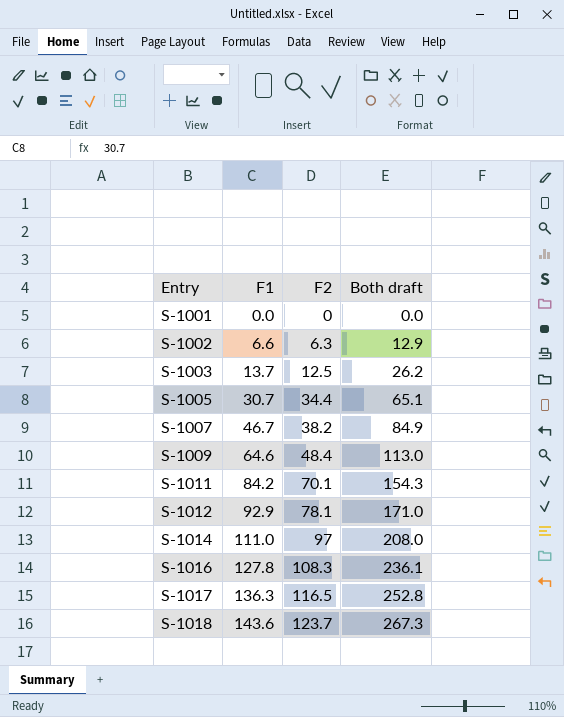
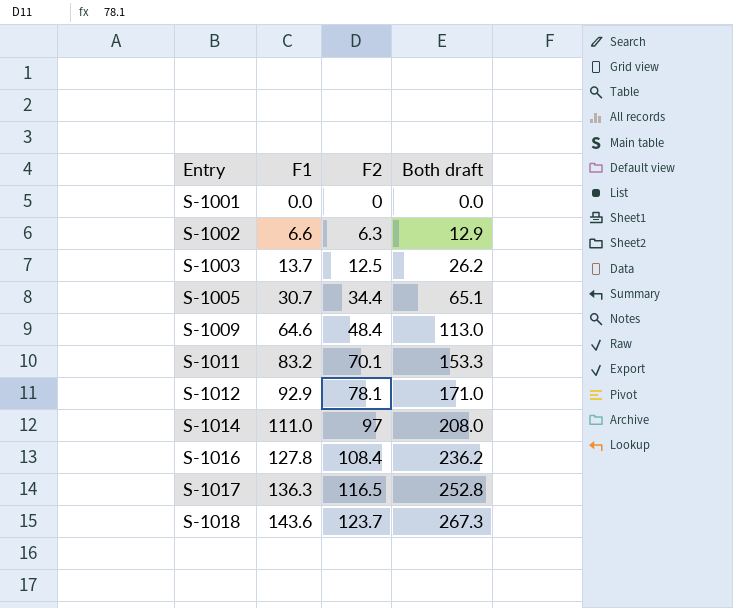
row S-1007: 46.7 | 38.2 | 84.9 -> none
S-1011 | F1: 84.2 -> 83.2
S-1011 | Both draft: 154.3 -> 153.3
S-1016 | F2: 108.3 -> 108.4
S-1016 | Both draft: 236.1 -> 236.2

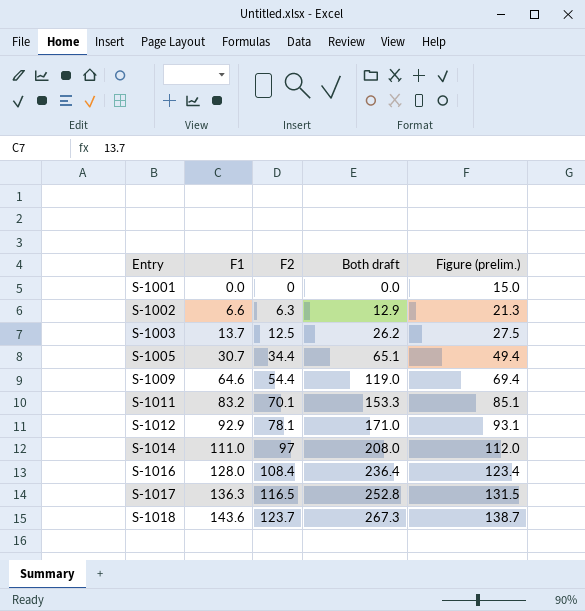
column Figure (prelim.) | formula: none -> [F2] + 15
S-1009 | F2: 48.4 -> 54.4
S-1009 | Both draft: 113.0 -> 119.0
S-1016 | F1: 127.8 -> 128.0
S-1016 | Both draft: 236.2 -> 236.4

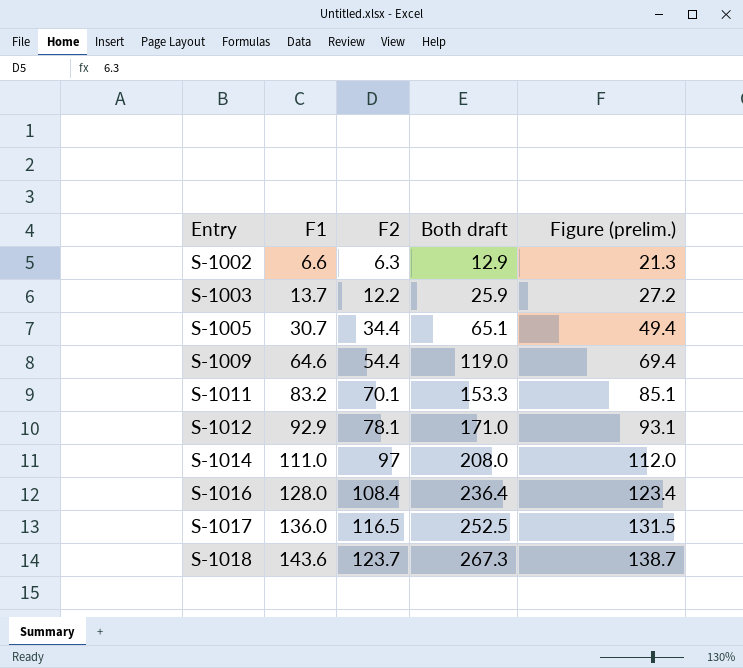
row S-1001: 0.0 | 0 | 0.0 | 15.0 -> none
S-1003 | F2: 12.5 -> 12.2
S-1003 | Both draft: 26.2 -> 25.9
S-1003 | Figure (prelim.): 27.5 -> 27.2
S-1017 | F1: 136.3 -> 136.0
S-1017 | Both draft: 252.8 -> 252.5

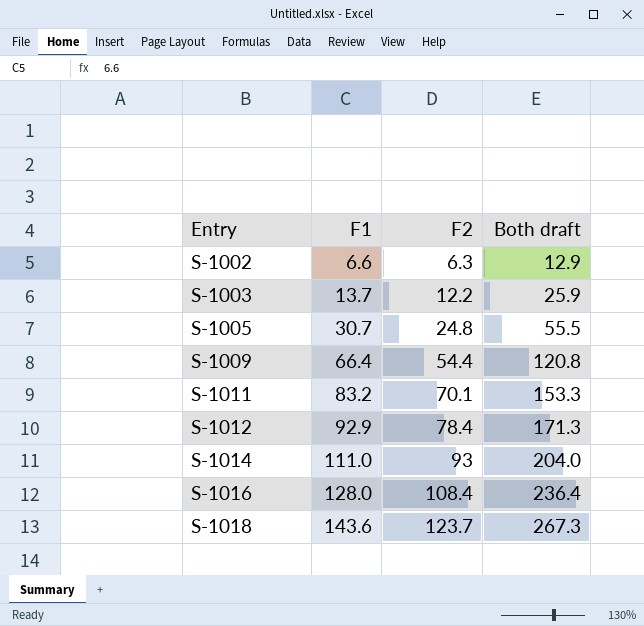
column Figure (prelim.) | formula: [F2] + 15 -> none
row S-1017: 136.0 | 116.5 | 252.5 | 131.5 -> none
S-1005 | F2: 34.4 -> 24.8
S-1005 | Both draft: 65.1 -> 55.5
S-1009 | F1: 64.6 -> 66.4
S-1009 | Both draft: 119.0 -> 120.8
S-1012 | F2: 78.1 -> 78.4
S-1012 | Both draft: 171.0 -> 171.3
S-1014 | F2: 97 -> 93
S-1014 | Both draft: 208.0 -> 204.0

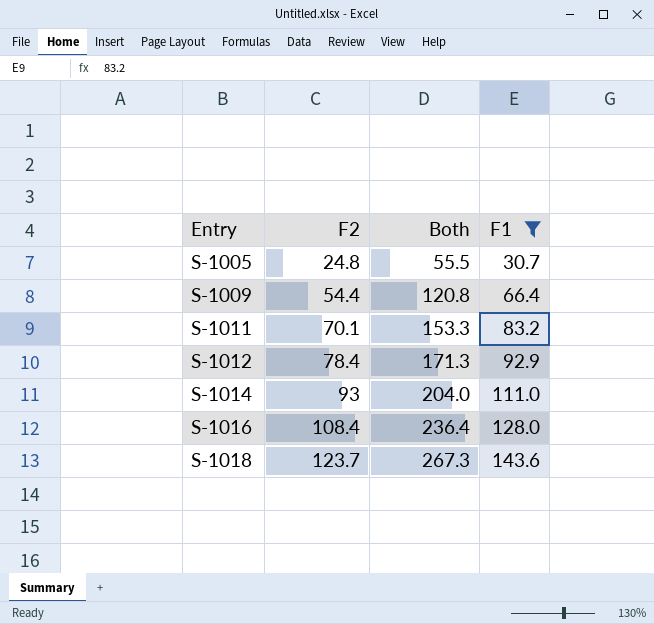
filter: none -> F1 >= 30.7
column name: Both draft -> Both
column F1 | position: 2 -> 4

